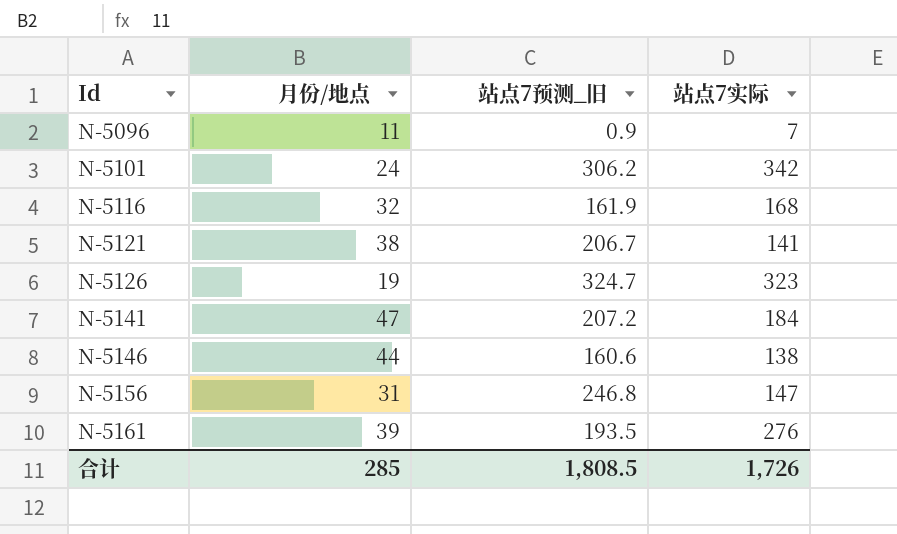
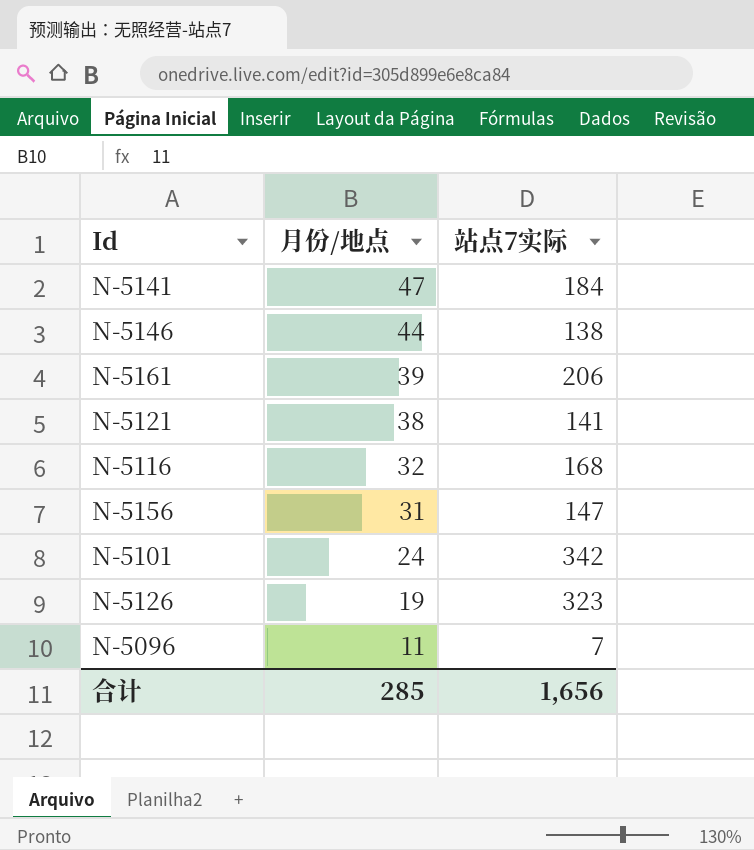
row order: Id ascending -> 月份/地点 descending
column 站点7预测_旧 | position: 3 -> none
N-5161 | 站点7实际: 276 -> 206
合计 | 站点7实际: 1,726 -> 1,656

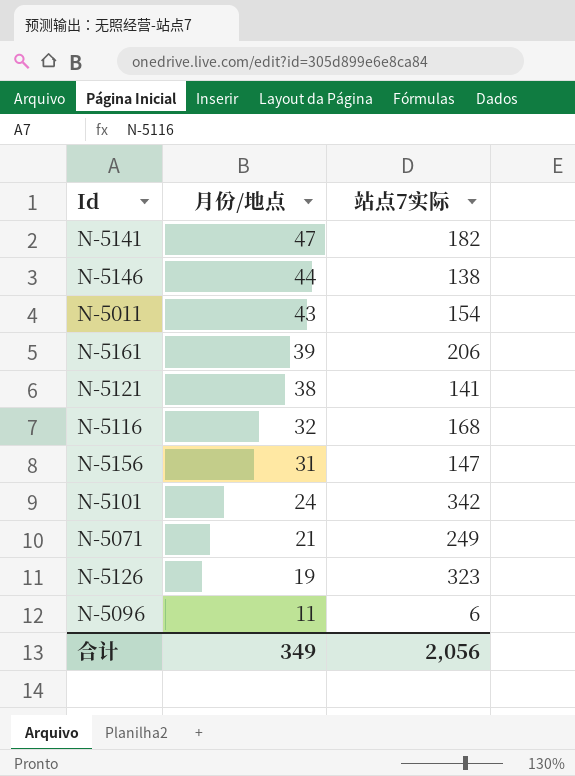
N-5141 | 站点7实际: 184 -> 182
row N-5011: none -> 43 | 154
row N-5071: none -> 21 | 249
N-5096 | 站点7实际: 7 -> 6
合计 | 月份/地点: 285 -> 349
合计 | 站点7实际: 1,656 -> 2,056

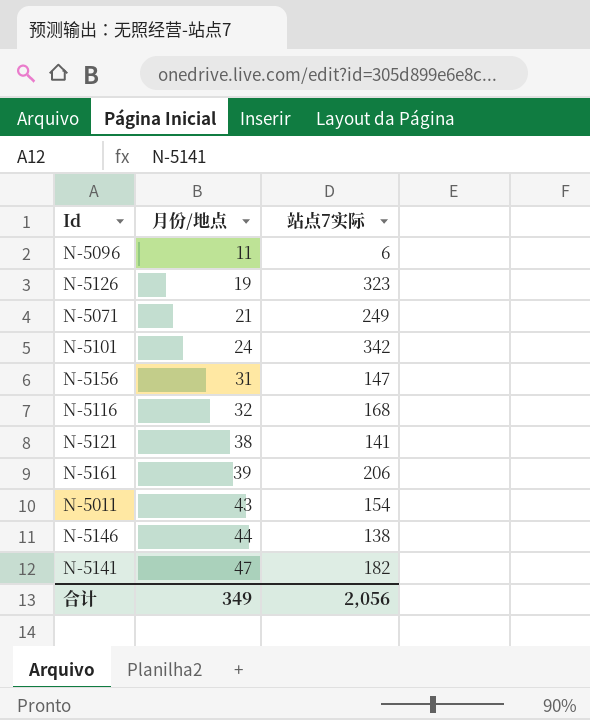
row order: 月份/地点 descending -> 月份/地点 ascending

